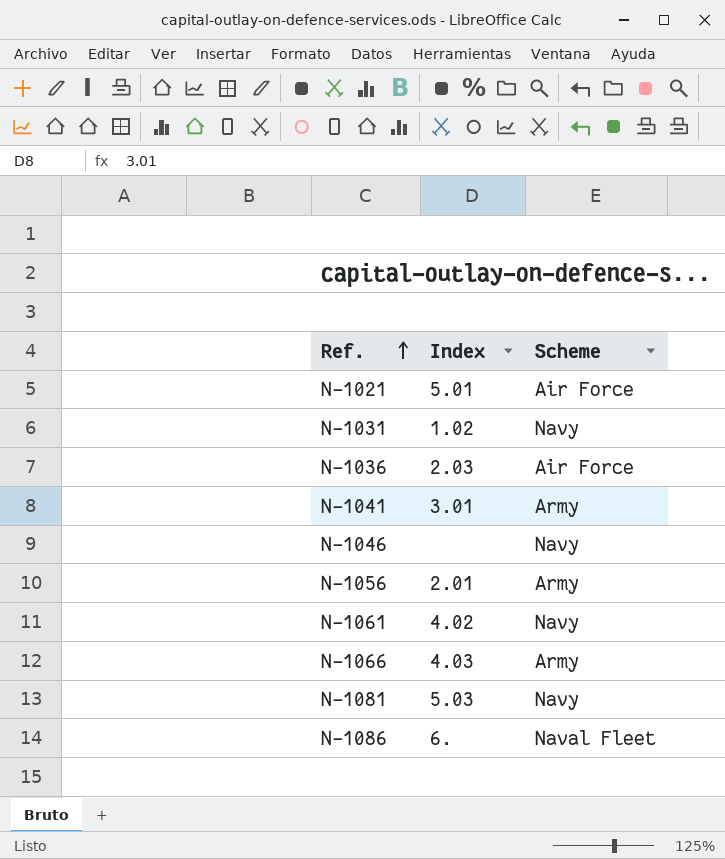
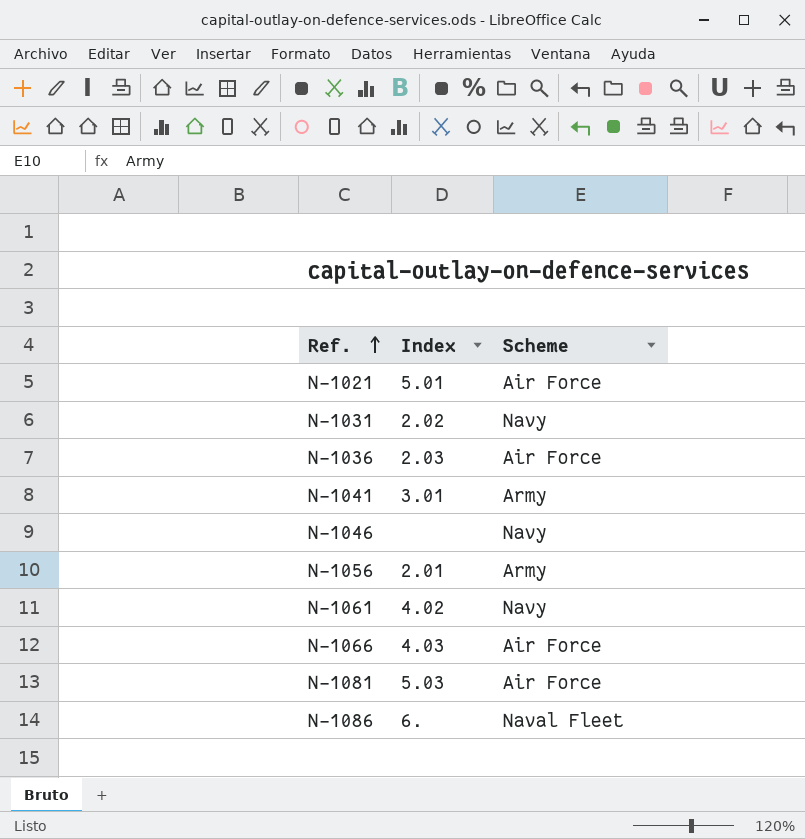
N-1031 | Index: 1.02 -> 2.02
N-1066 | Scheme: Army -> Air Force
N-1081 | Scheme: Navy -> Air Force

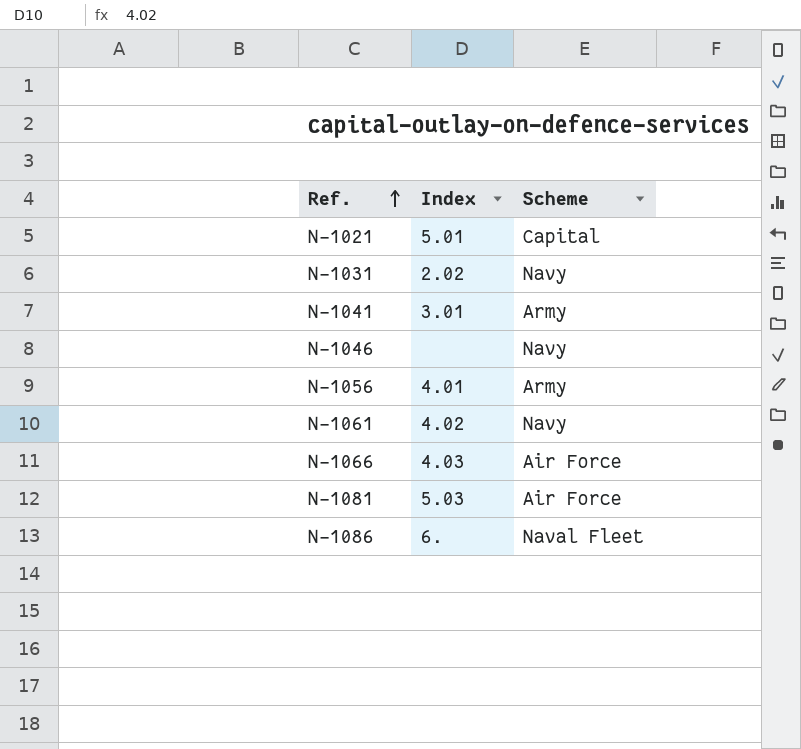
row N-1036: 2.03 | Air Force -> none
N-1021 | Scheme: Air Force -> Capital
N-1056 | Index: 2.01 -> 4.01

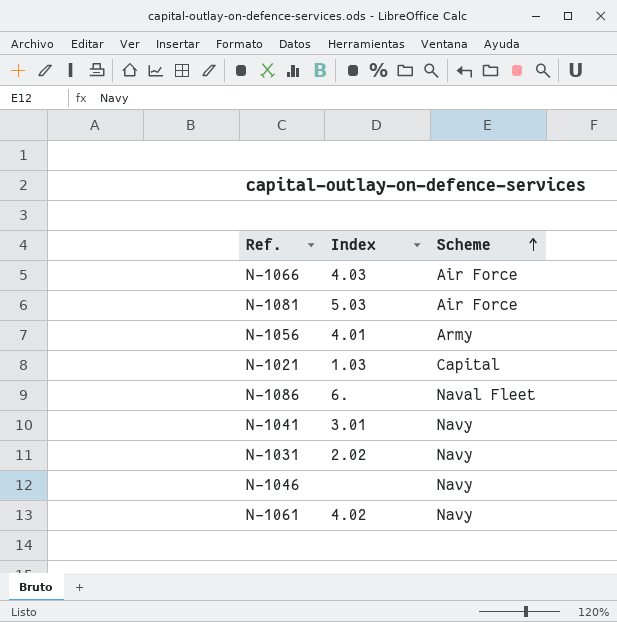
row order: Ref. ascending -> Scheme ascending
N-1021 | Index: 5.01 -> 1.03
N-1041 | Scheme: Army -> Navy

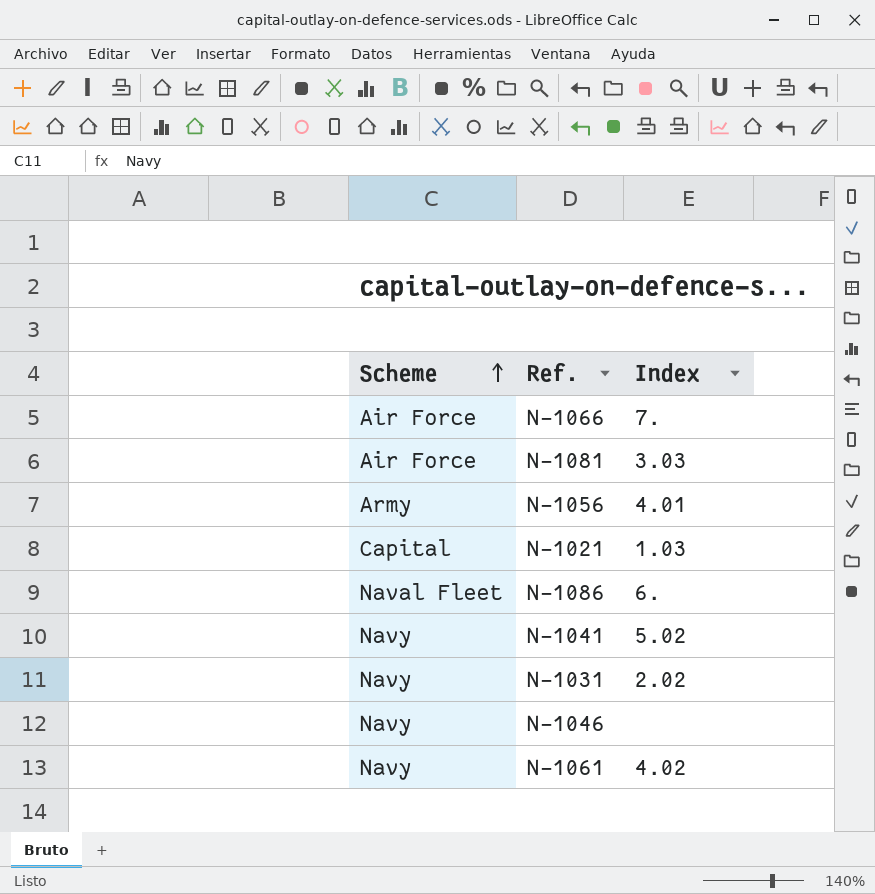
column Scheme | position: 3 -> 1
N-1066 | Index: 4.03 -> 7.
N-1081 | Index: 5.03 -> 3.03
N-1041 | Index: 3.01 -> 5.02

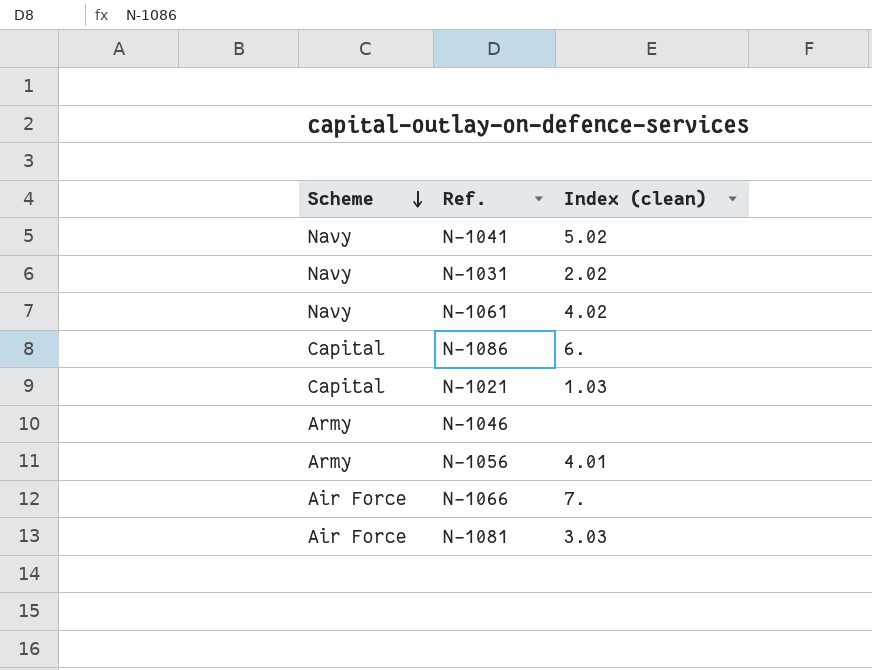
row order: Scheme ascending -> Scheme descending
column name: Index -> Index (clean)
N-1086 | Scheme: Naval Fleet -> Capital
N-1046 | Scheme: Navy -> Army

